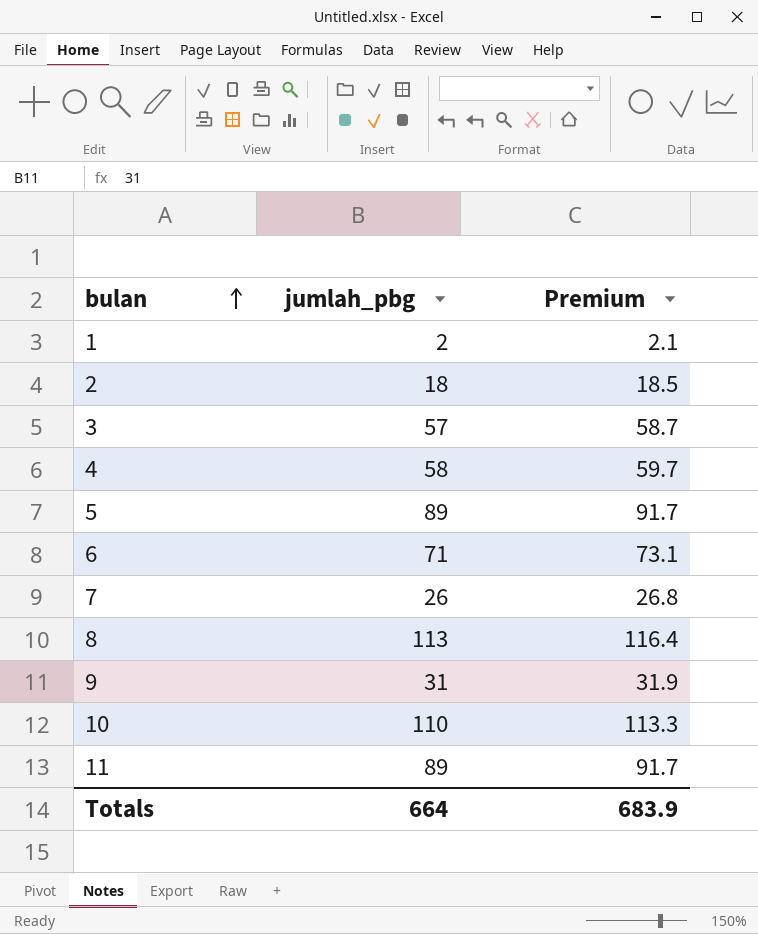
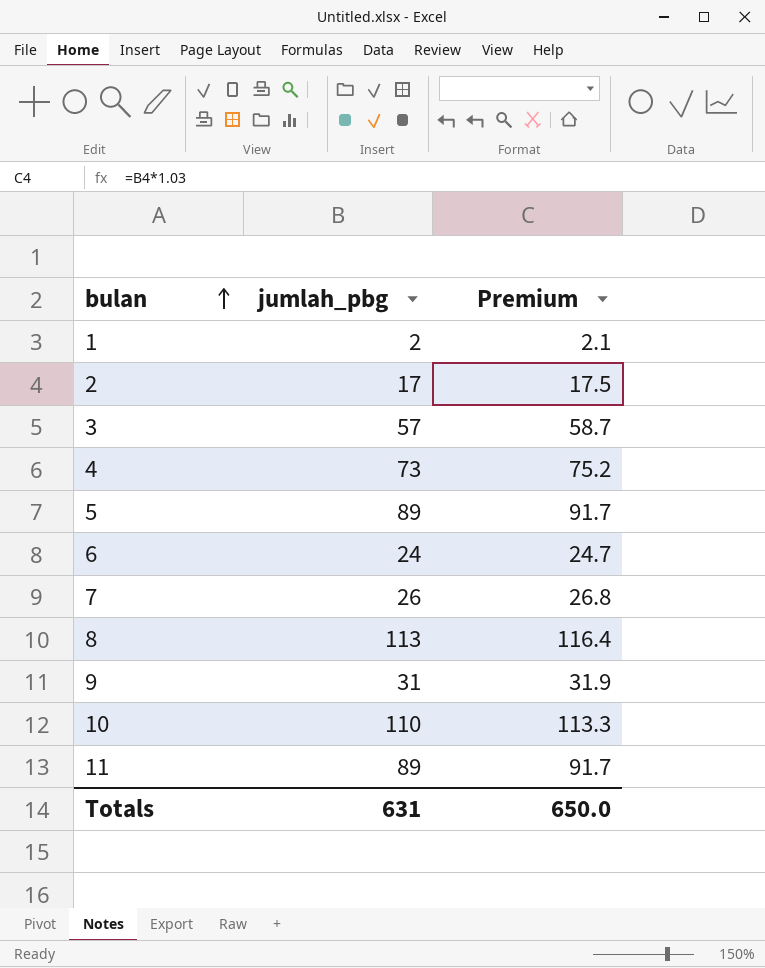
2 | jumlah_pbg: 18 -> 17
2 | Premium: 18.5 -> 17.5
4 | jumlah_pbg: 58 -> 73
4 | Premium: 59.7 -> 75.2
6 | jumlah_pbg: 71 -> 24
6 | Premium: 73.1 -> 24.7
Totals | jumlah_pbg: 664 -> 631
Totals | Premium: 683.9 -> 650.0

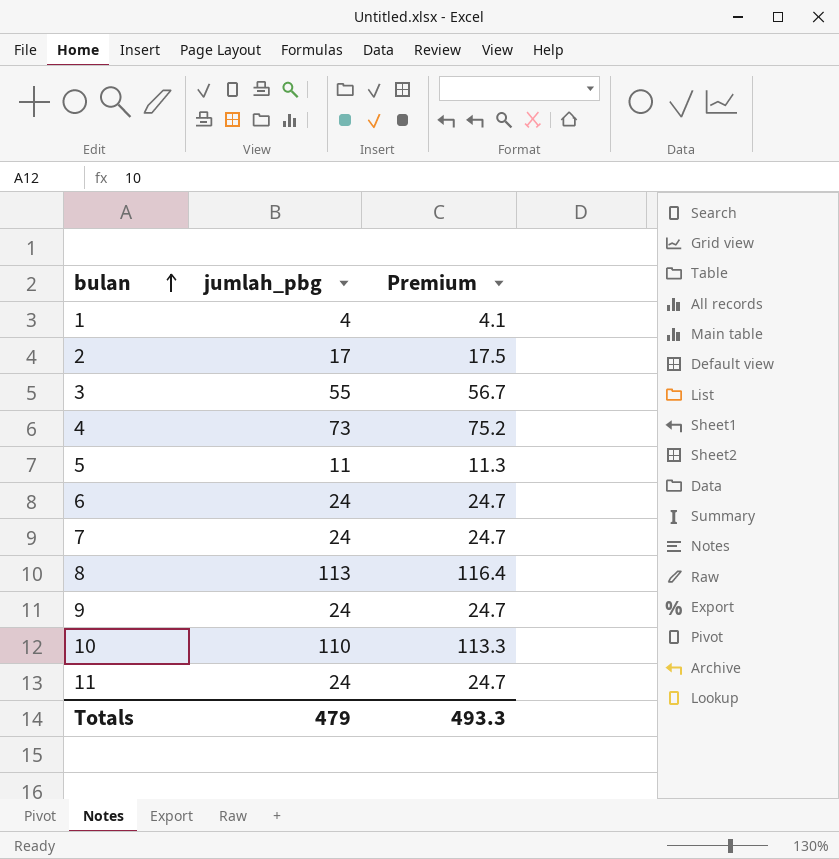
1 | jumlah_pbg: 2 -> 4
1 | Premium: 2.1 -> 4.1
3 | jumlah_pbg: 57 -> 55
3 | Premium: 58.7 -> 56.7
5 | jumlah_pbg: 89 -> 11
5 | Premium: 91.7 -> 11.3
7 | jumlah_pbg: 26 -> 24
7 | Premium: 26.8 -> 24.7
9 | jumlah_pbg: 31 -> 24
9 | Premium: 31.9 -> 24.7
11 | jumlah_pbg: 89 -> 24
11 | Premium: 91.7 -> 24.7
Totals | jumlah_pbg: 631 -> 479
Totals | Premium: 650.0 -> 493.3

